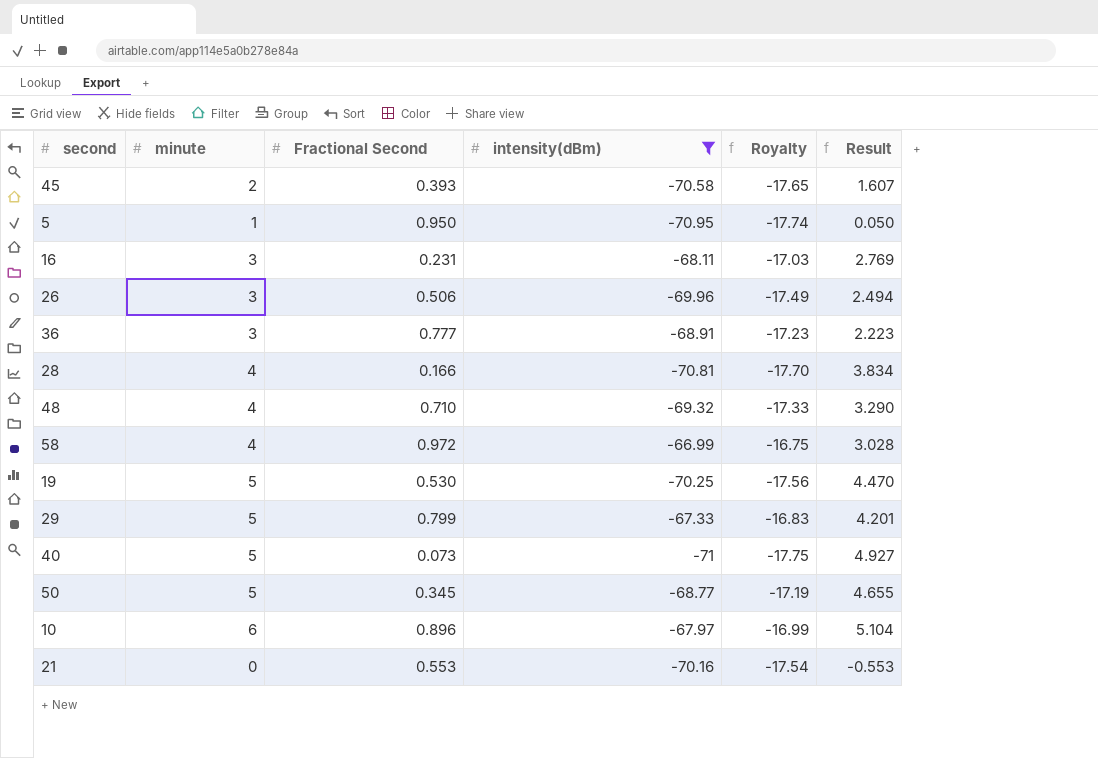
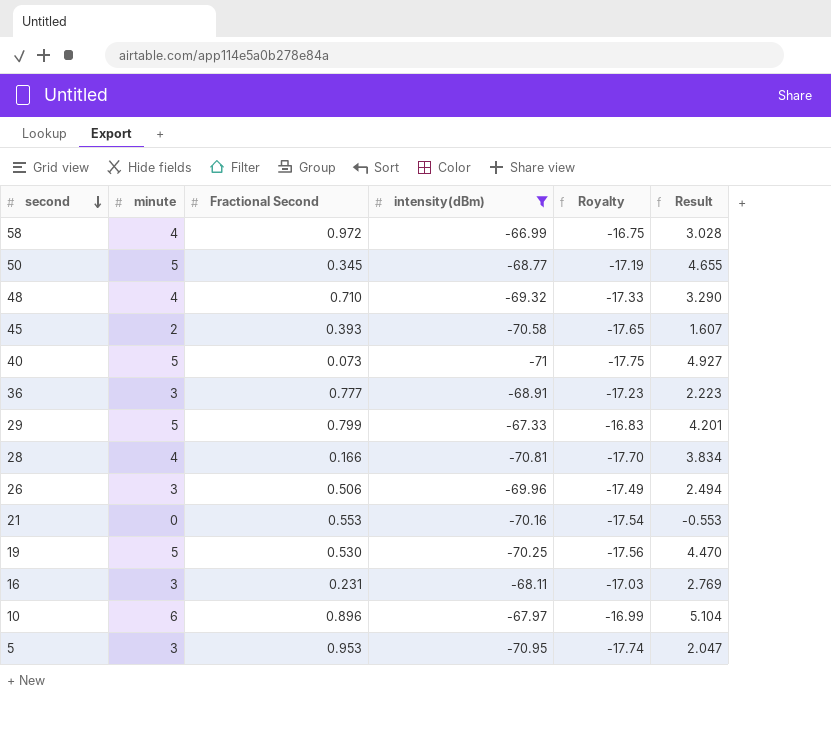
row order: none -> second descending
5 | minute: 1 -> 3
5 | Fractional Second: 0.950 -> 0.953
5 | Result: 0.050 -> 2.047

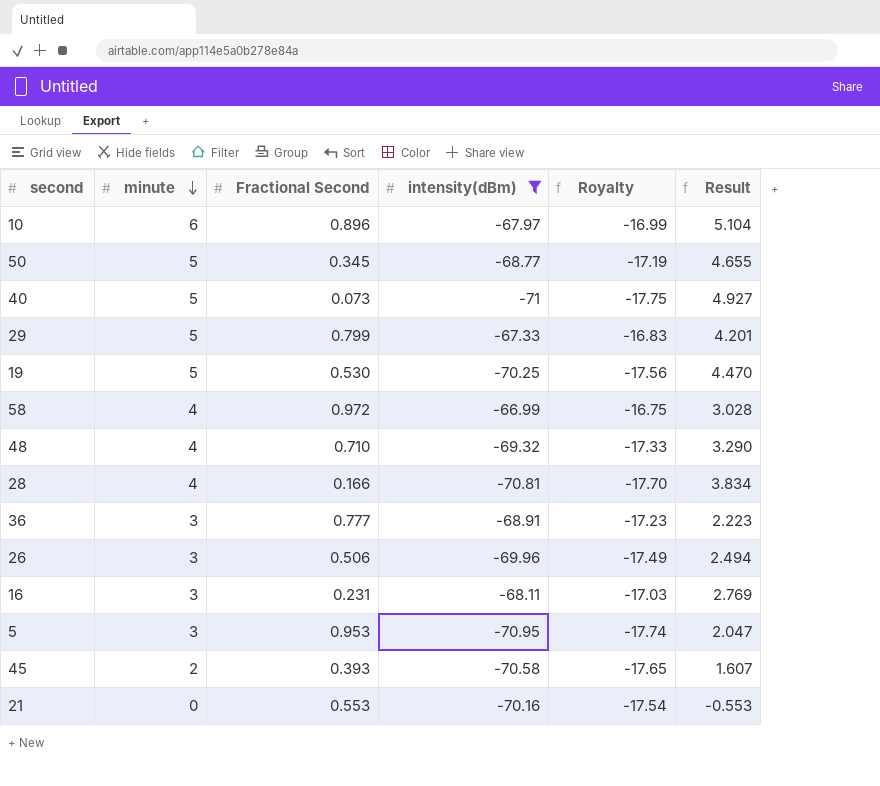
row order: second descending -> minute descending

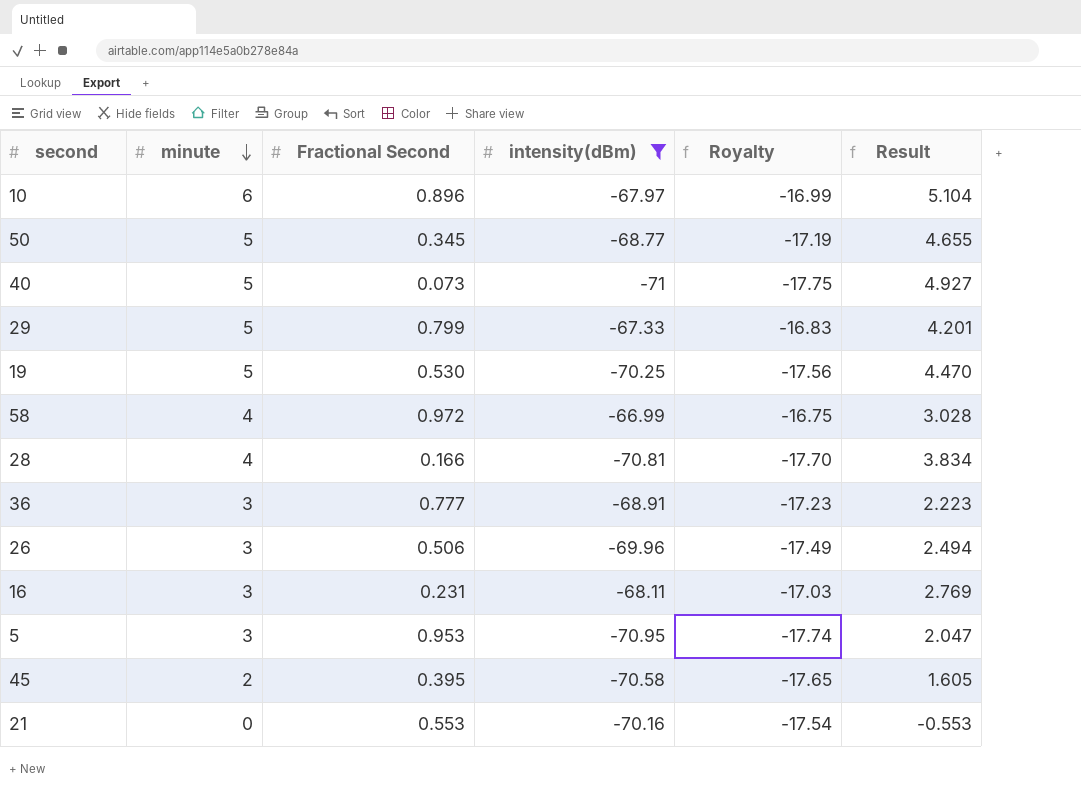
row 48: 4 | 0.710 | -69.32 | -17.33 | 3.290 -> none
45 | Fractional Second: 0.393 -> 0.395
45 | Result: 1.607 -> 1.605

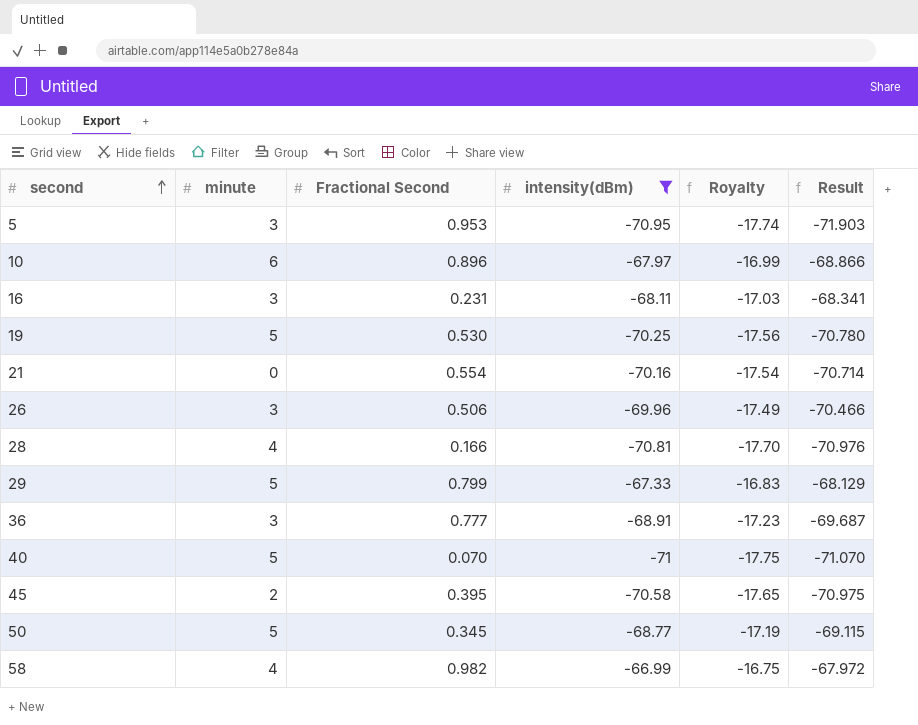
row order: minute descending -> second ascending
column Result | formula: [minute] - [Fractional Second] -> [intensity(dBm)] - [Fractional Second]
21 | Fractional Second: 0.553 -> 0.554
40 | Fractional Second: 0.073 -> 0.070
58 | Fractional Second: 0.972 -> 0.982

